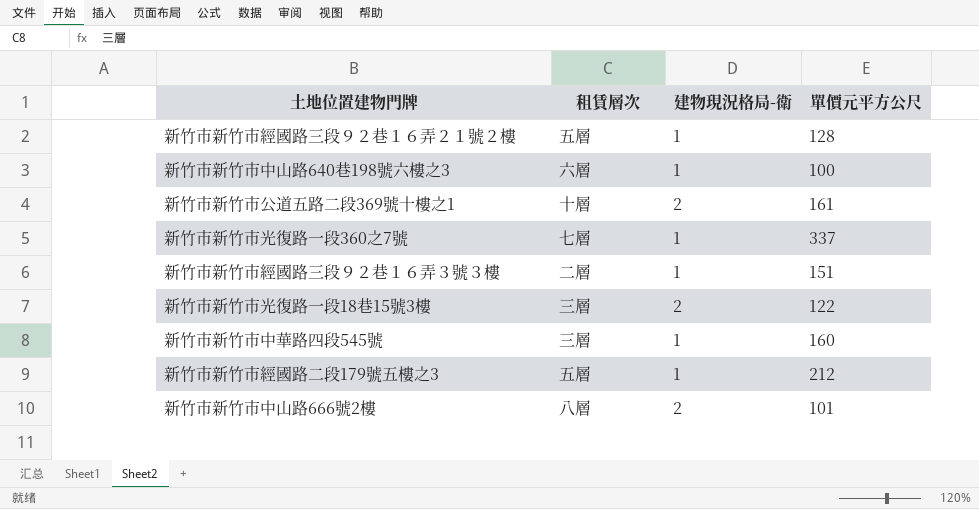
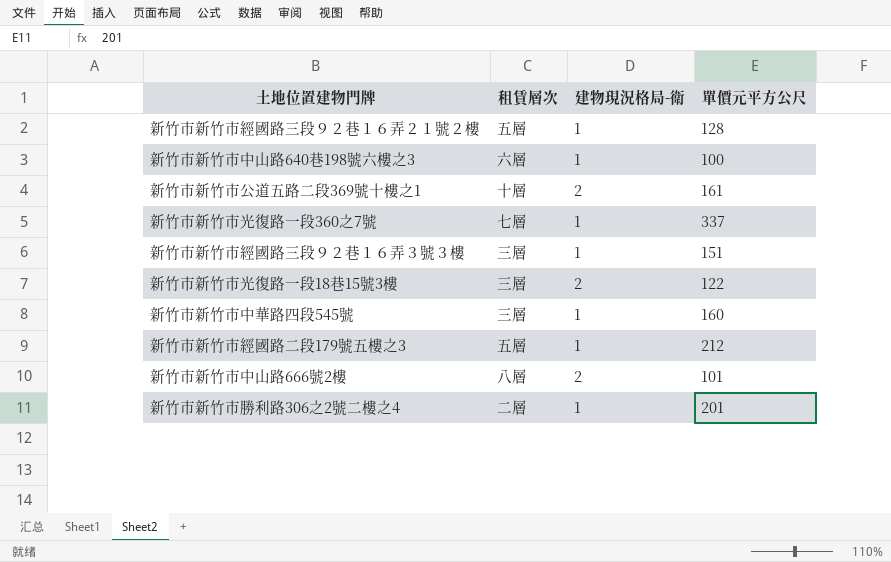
新竹市新竹市經國路三段９２巷１６弄３號３樓 | 租賃層次: 二層 -> 三層
row 新竹市新竹市勝利路306之2號二樓之4: none -> 二層 | 1 | 201

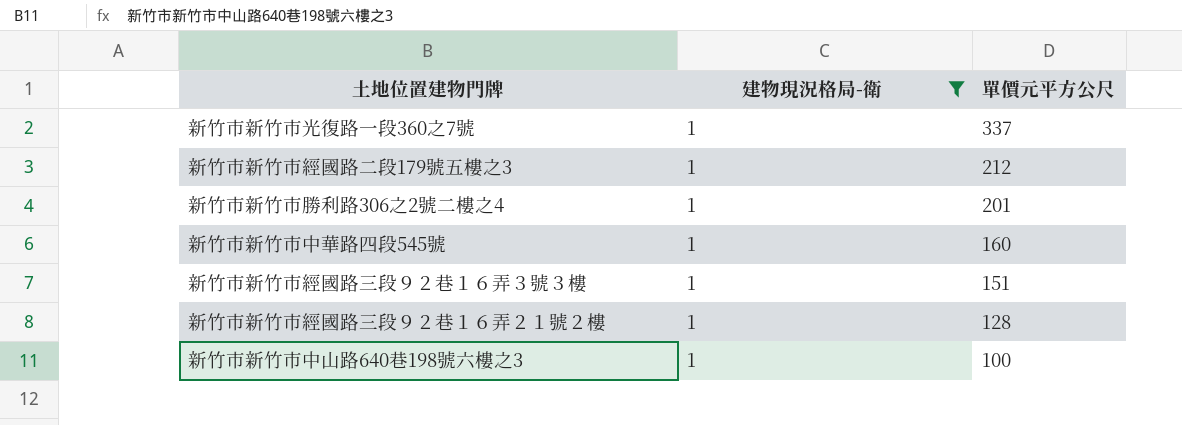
filter: none -> 建物現況格局-衛 = 1
row order: none -> 單價元平方公尺 descending
column 租賃層次 | position: 2 -> none

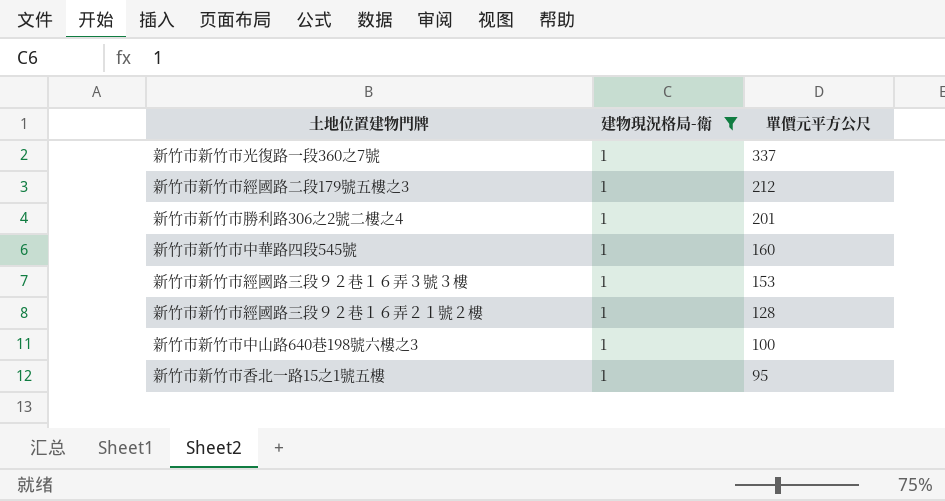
新竹市新竹市經國路三段９２巷１６弄３號３樓 | 單價元平方公尺: 151 -> 153
row 新竹市新竹市香北一路15之1號五樓: none -> 1 | 95

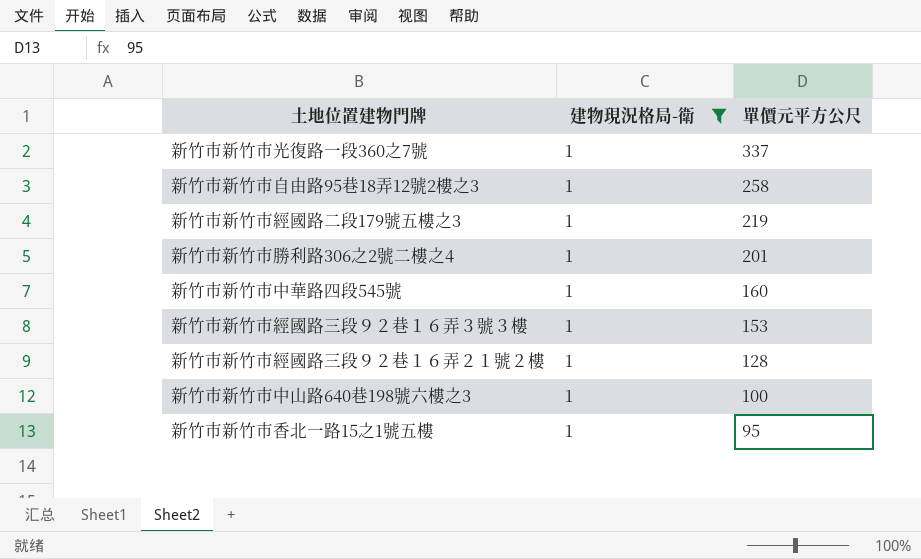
row 新竹市新竹市自由路95巷18弄12號2樓之3: none -> 1 | 258
新竹市新竹市經國路二段179號五樓之3 | 單價元平方公尺: 212 -> 219

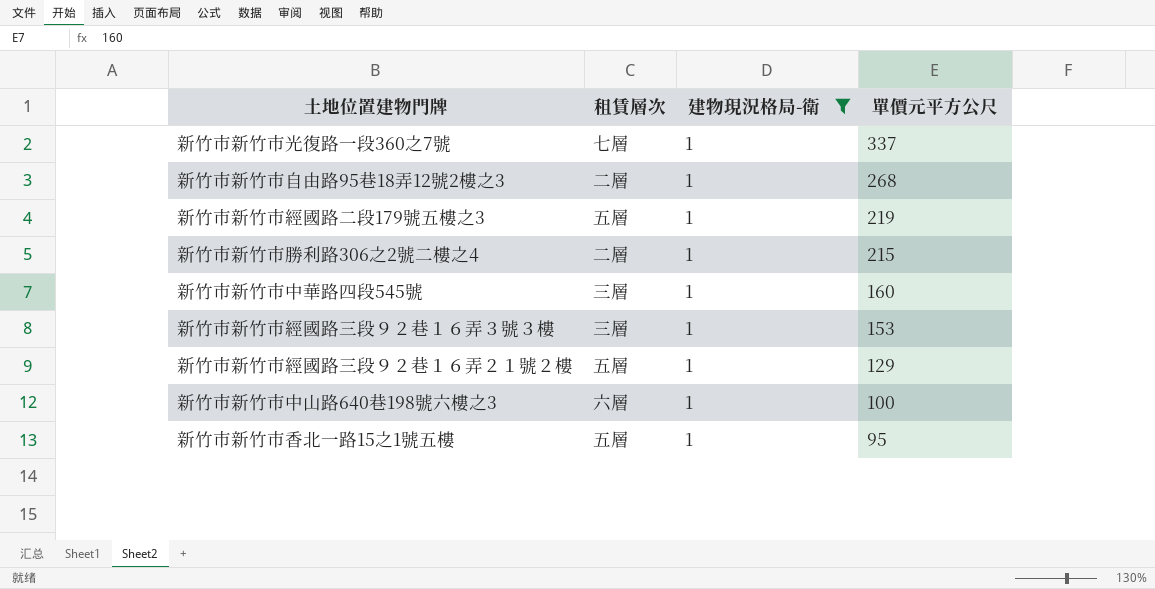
column 租賃層次 | position: none -> 2
新竹市新竹市自由路95巷18弄12號2樓之3 | 單價元平方公尺: 258 -> 268
新竹市新竹市勝利路306之2號二樓之4 | 單價元平方公尺: 201 -> 215
新竹市新竹市經國路三段９２巷１６弄２１號２樓 | 單價元平方公尺: 128 -> 129

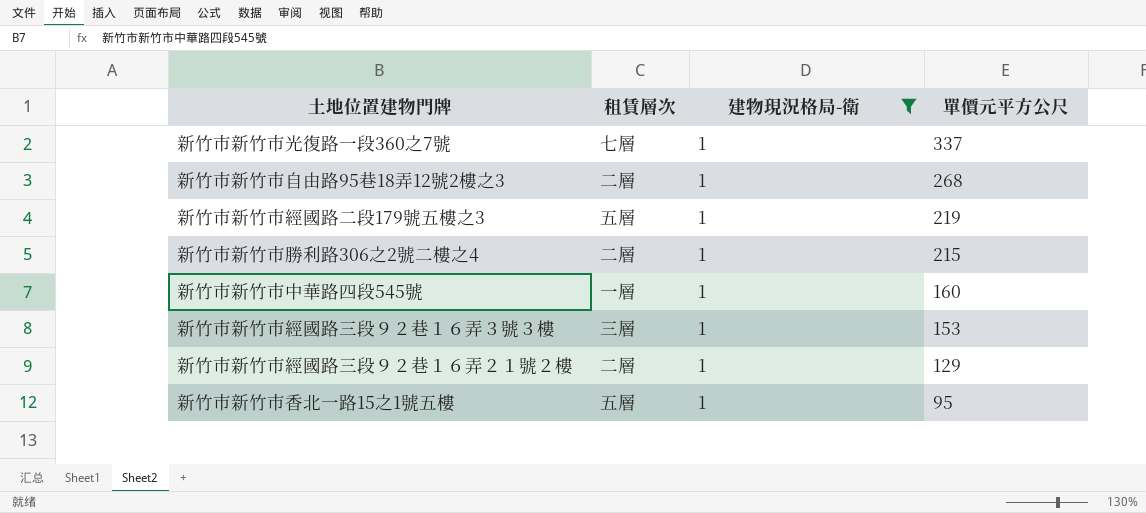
row 新竹市新竹市中山路640巷198號六樓之3: 六層 | 1 | 100 -> none
新竹市新竹市中華路四段545號 | 租賃層次: 三層 -> 一層
新竹市新竹市經國路三段９２巷１６弄２１號２樓 | 租賃層次: 五層 -> 二層

